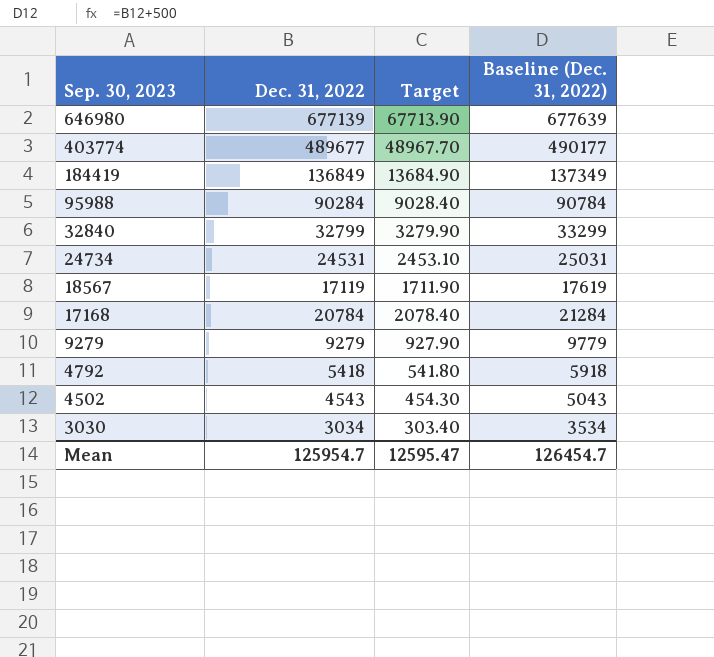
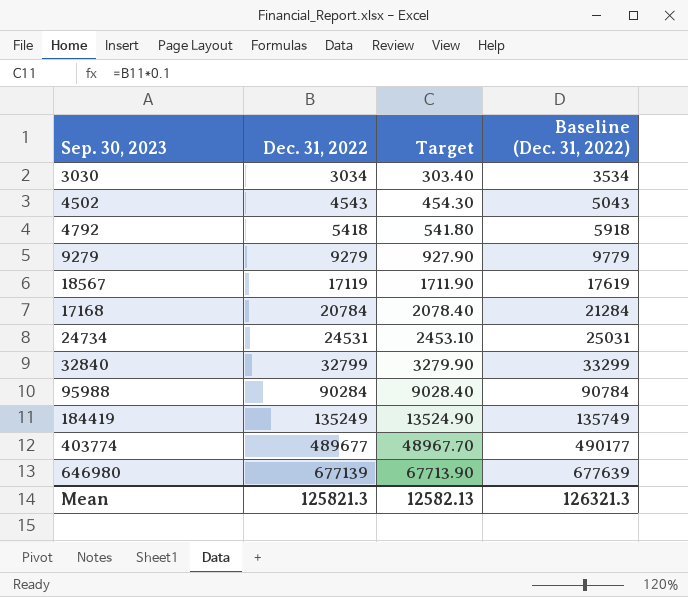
row order: Sep. 30, 2023 descending -> Dec. 31, 2022 ascending
184419 | Dec. 31, 2022: 136849 -> 135249
184419 | Target: 13684.90 -> 13524.90
184419 | Baseline (Dec. 31, 2022): 137349 -> 135749
Mean | Dec. 31, 2022: 125954.7 -> 125821.3
Mean | Target: 12595.47 -> 12582.13
Mean | Baseline (Dec. 31, 2022): 126454.7 -> 126321.3

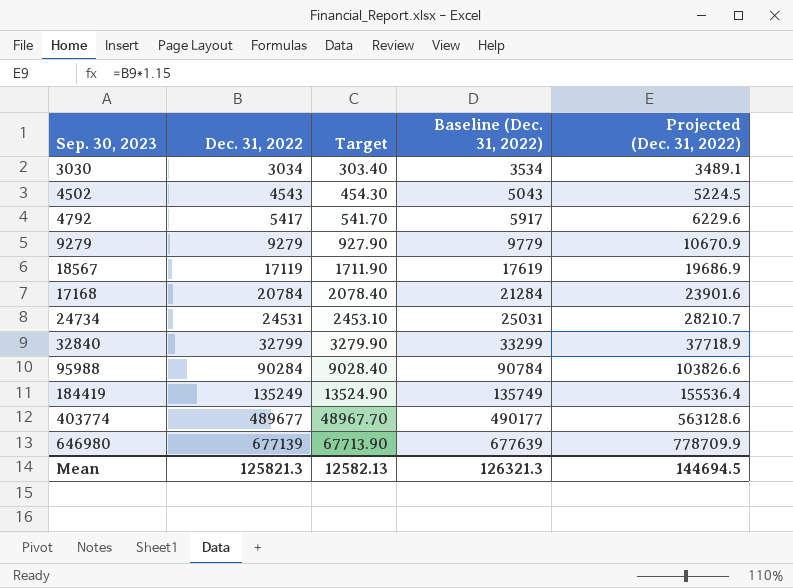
column Projected (Dec. 31, 2022) | formula: none -> [Dec. 31, 2022] * 1.15
4792 | Dec. 31, 2022: 5418 -> 5417
4792 | Target: 541.80 -> 541.70
4792 | Baseline (Dec. 31, 2022): 5918 -> 5917

